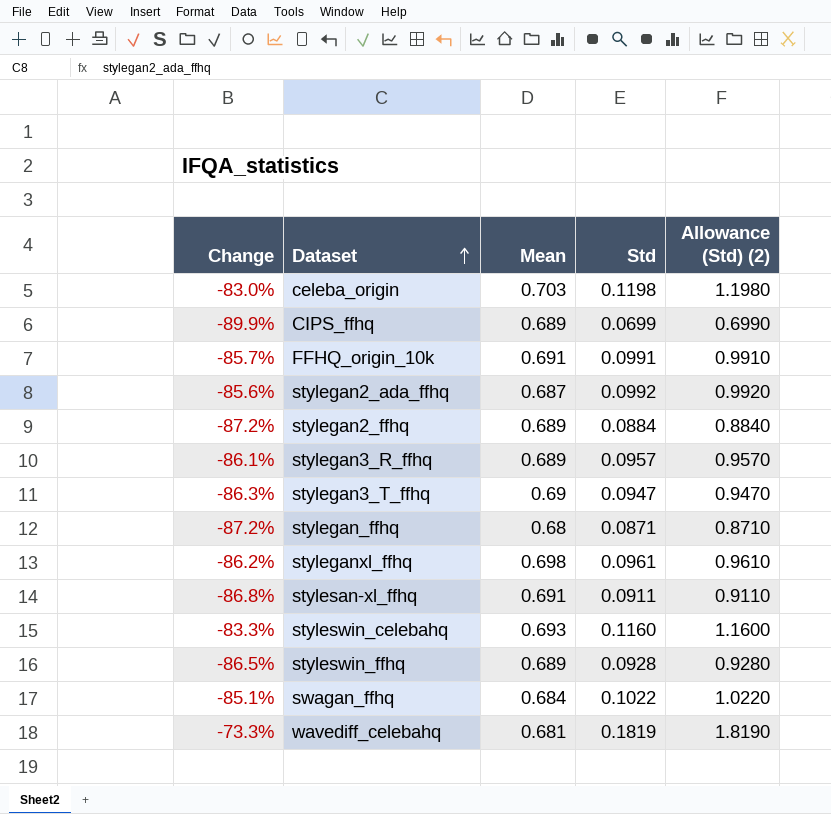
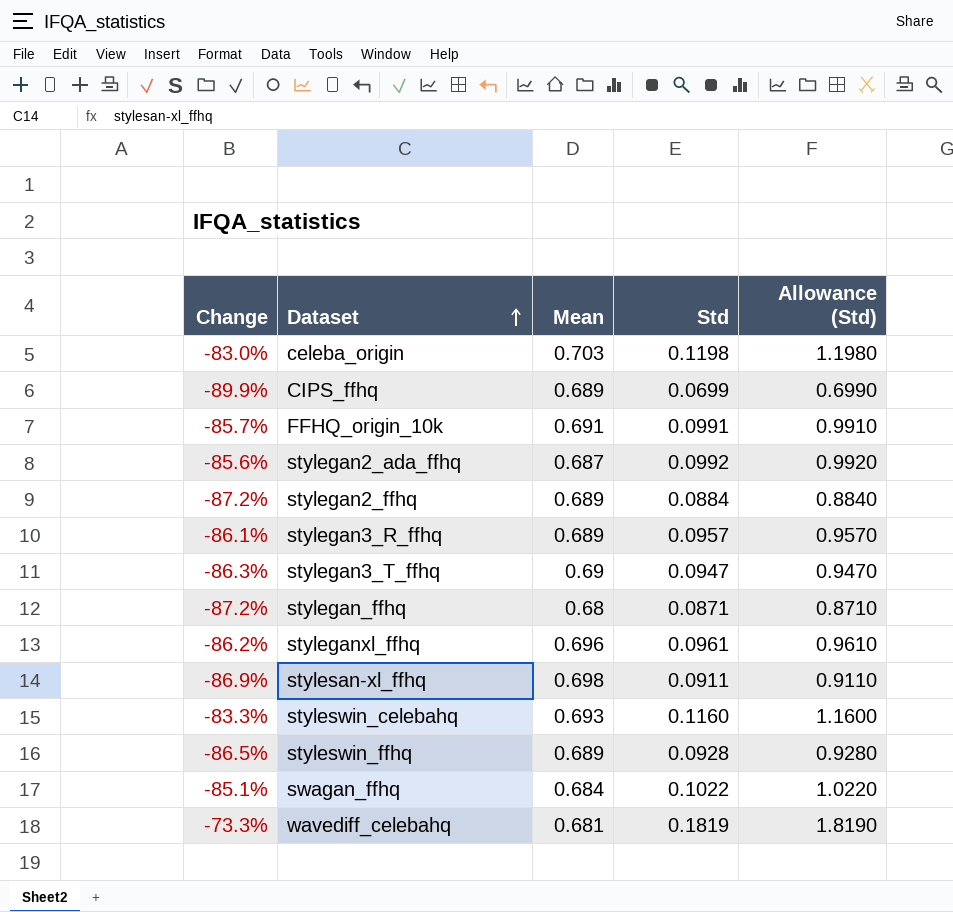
column name: Allowance (Std) (2) -> Allowance (Std)
styleganxl_ffhq | Mean: 0.698 -> 0.696
stylesan-xl_ffhq | Change: -86.8% -> -86.9%
stylesan-xl_ffhq | Mean: 0.691 -> 0.698

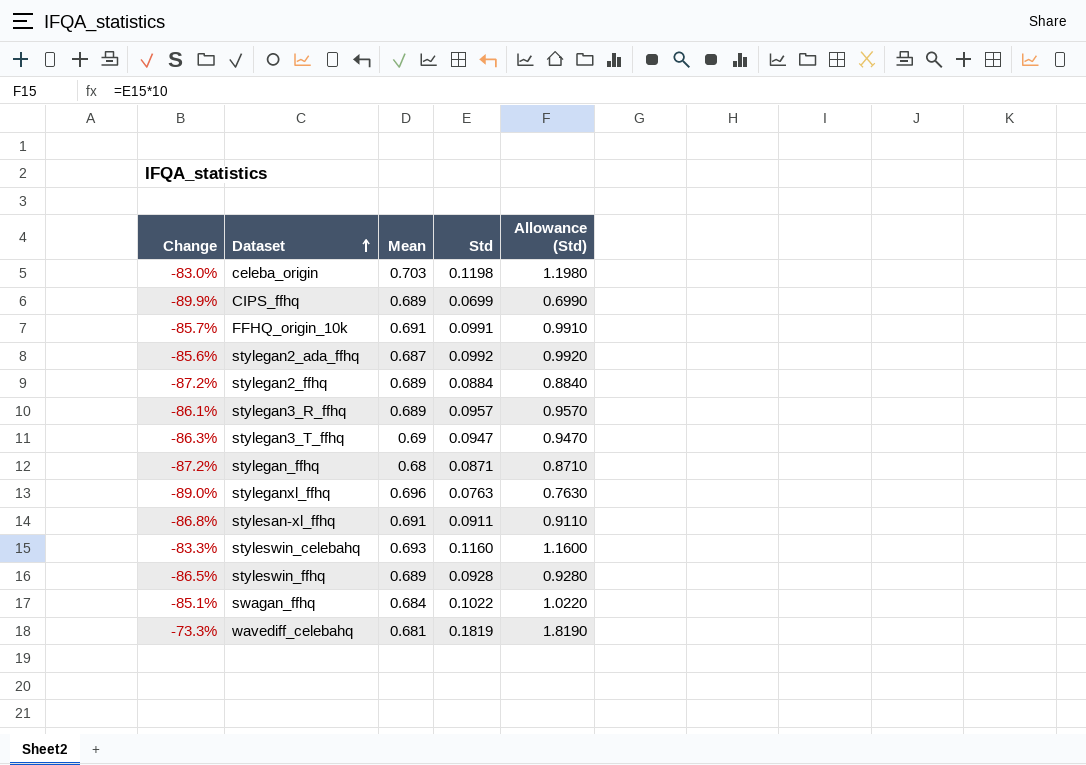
styleganxl_ffhq | Change: -86.2% -> -89.0%
styleganxl_ffhq | Std: 0.0961 -> 0.0763
styleganxl_ffhq | Allowance (Std): 0.9610 -> 0.7630
stylesan-xl_ffhq | Change: -86.9% -> -86.8%
stylesan-xl_ffhq | Mean: 0.698 -> 0.691

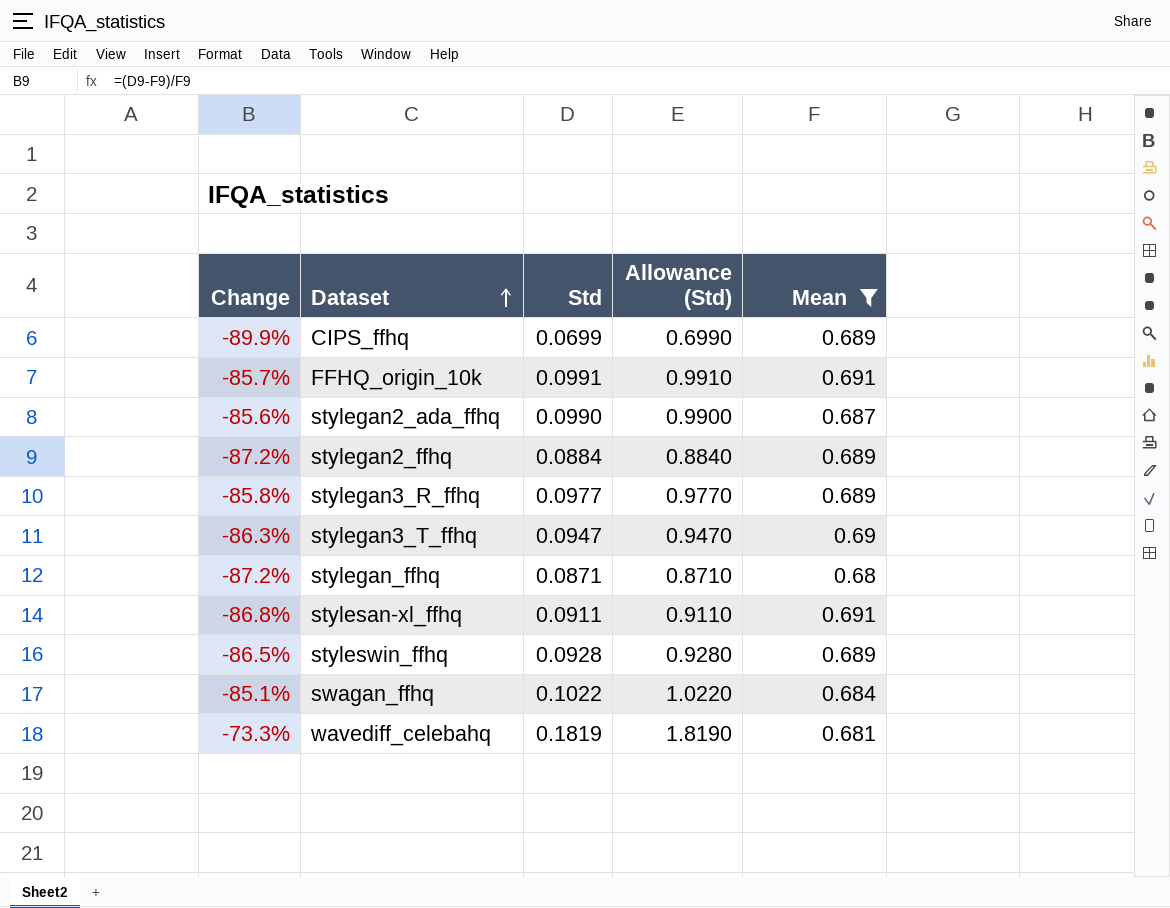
filter: none -> Mean <= 0.691
column Mean | position: 3 -> 5
stylegan2_ada_ffhq | Std: 0.0992 -> 0.0990
stylegan2_ada_ffhq | Allowance (Std): 0.9920 -> 0.9900
stylegan3_R_ffhq | Change: -86.1% -> -85.8%
stylegan3_R_ffhq | Std: 0.0957 -> 0.0977
stylegan3_R_ffhq | Allowance (Std): 0.9570 -> 0.9770

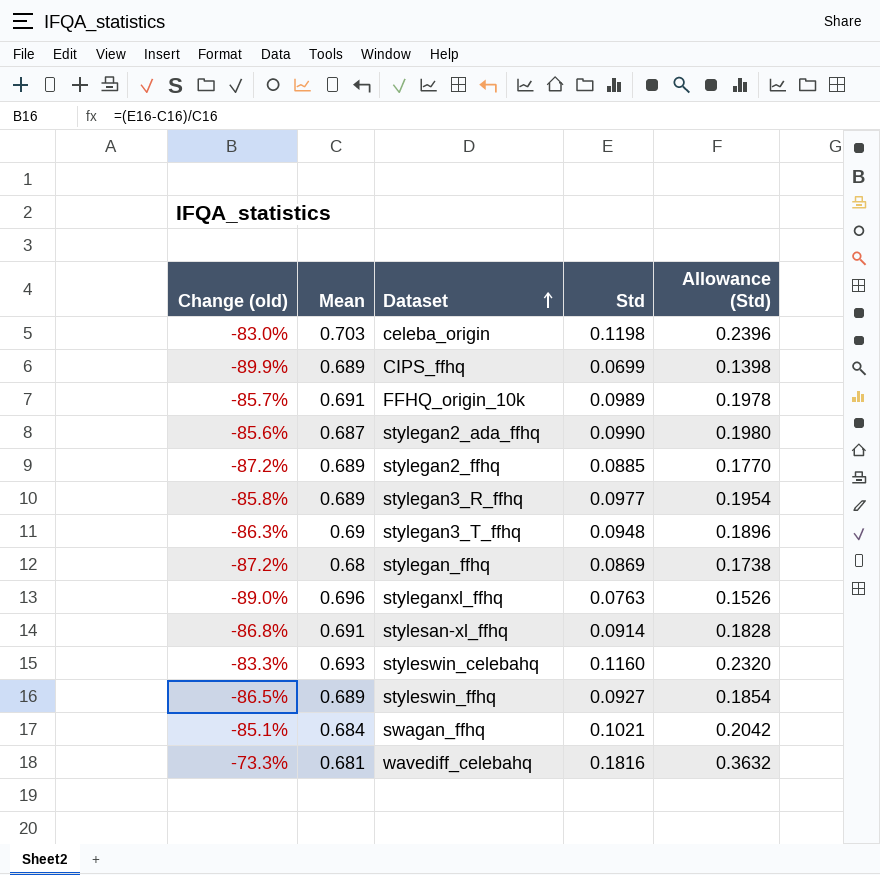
filter: Mean <= 0.691 -> none
column name: Change -> Change (old)
column Mean | position: 5 -> 2
column Allowance (Std) | formula: [Std] * 10 -> [Std] * 2
FFHQ_origin_10k | Std: 0.0991 -> 0.0989
stylegan2_ffhq | Std: 0.0884 -> 0.0885
stylegan3_T_ffhq | Std: 0.0947 -> 0.0948
stylegan_ffhq | Std: 0.0871 -> 0.0869
stylesan-xl_ffhq | Std: 0.0911 -> 0.0914
styleswin_ffhq | Std: 0.0928 -> 0.0927
swagan_ffhq | Std: 0.1022 -> 0.1021
wavediff_celebahq | Std: 0.1819 -> 0.1816

